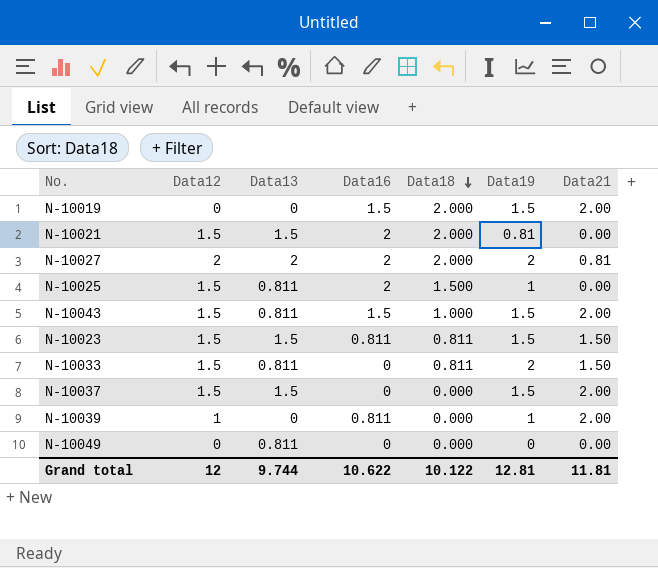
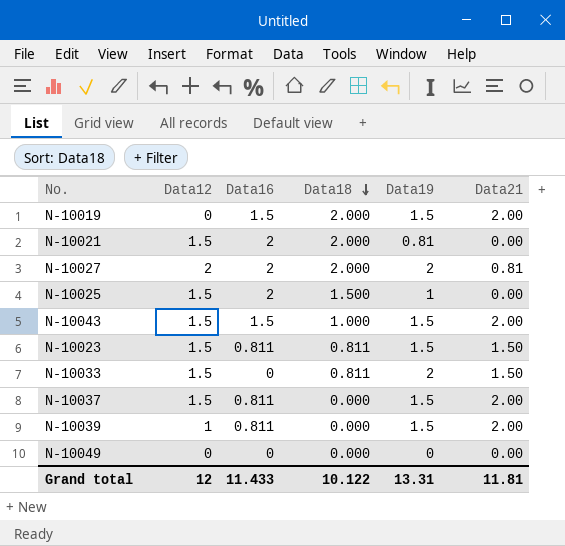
column Data13 | position: 3 -> none
N-10037 | Data16: 0 -> 0.811
N-10039 | Data19: 1 -> 1.5
Grand total | Data16: 10.622 -> 11.433
Grand total | Data19: 12.81 -> 13.31

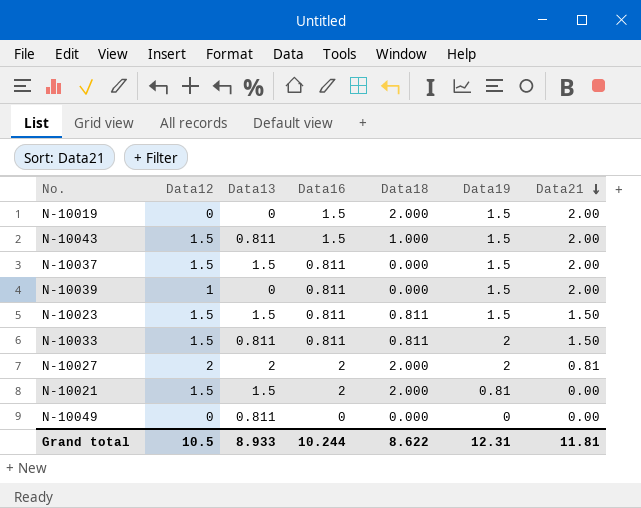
row order: Data18 descending -> Data21 descending
column Data13 | position: none -> 3
row N-10025: 1.5 | 2 | 1.500 | 1 | 0.00 -> none
N-10033 | Data16: 0 -> 0.811
Grand total | Data12: 12 -> 10.5
Grand total | Data16: 11.433 -> 10.244
Grand total | Data18: 10.122 -> 8.622
Grand total | Data19: 13.31 -> 12.31

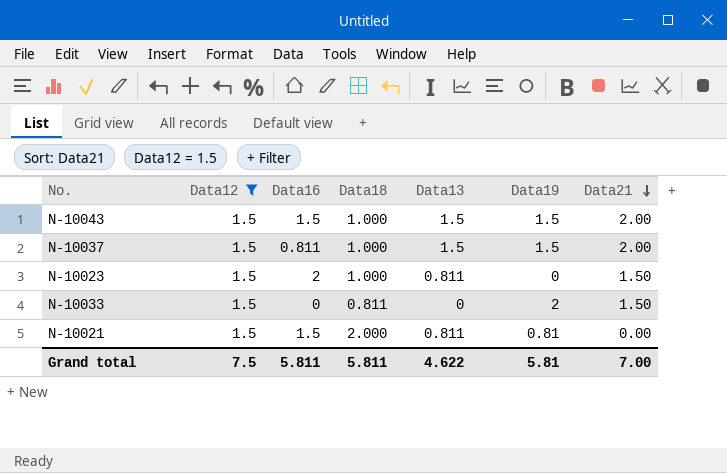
filter: none -> Data12 = 1.5
column Data13 | position: 3 -> 5
N-10043 | Data13: 0.811 -> 1.5
N-10037 | Data18: 0.000 -> 1.000
N-10023 | Data16: 0.811 -> 2
N-10023 | Data18: 0.811 -> 1.000
N-10023 | Data13: 1.5 -> 0.811
N-10023 | Data19: 1.5 -> 0
N-10033 | Data16: 0.811 -> 0
N-10033 | Data13: 0.811 -> 0
N-10021 | Data16: 2 -> 1.5
N-10021 | Data13: 1.5 -> 0.811
Grand total | Data12: 10.5 -> 7.5
Grand total | Data16: 10.244 -> 5.811
Grand total | Data18: 8.622 -> 5.811
Grand total | Data13: 8.933 -> 4.622
Grand total | Data19: 12.31 -> 5.81
Grand total | Data21: 11.81 -> 7.00

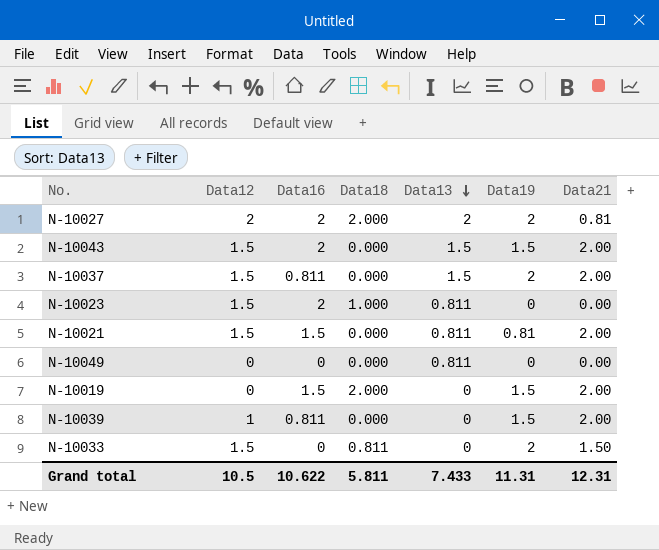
filter: Data12 = 1.5 -> none
row order: Data21 descending -> Data13 descending
N-10043 | Data16: 1.5 -> 2
N-10043 | Data18: 1.000 -> 0.000
N-10037 | Data18: 1.000 -> 0.000
N-10037 | Data19: 1.5 -> 2
N-10023 | Data21: 1.50 -> 0.00
N-10021 | Data18: 2.000 -> 0.000
N-10021 | Data21: 0.00 -> 2.00
Grand total | Data12: 7.5 -> 10.5
Grand total | Data16: 5.811 -> 10.622
Grand total | Data13: 4.622 -> 7.433
Grand total | Data19: 5.81 -> 11.31
Grand total | Data21: 7.00 -> 12.31

